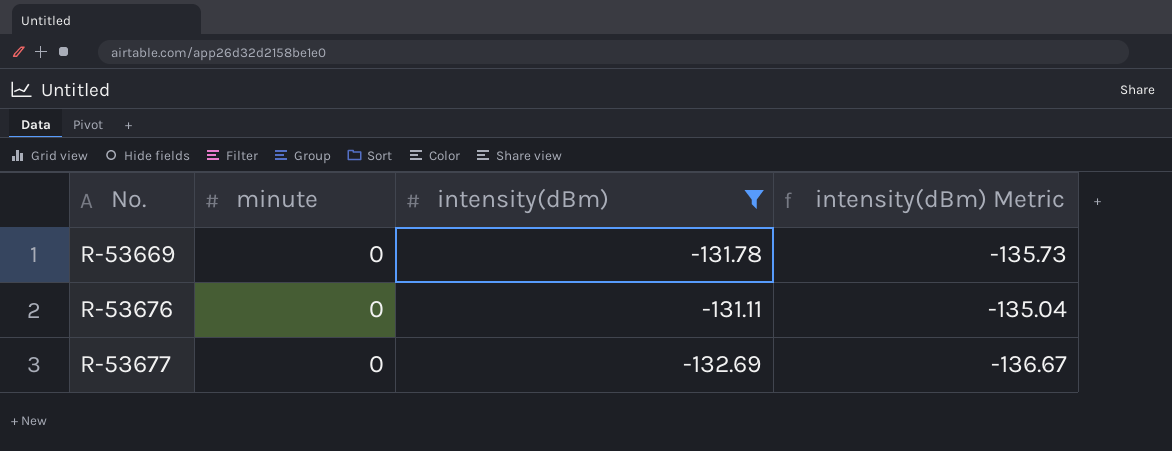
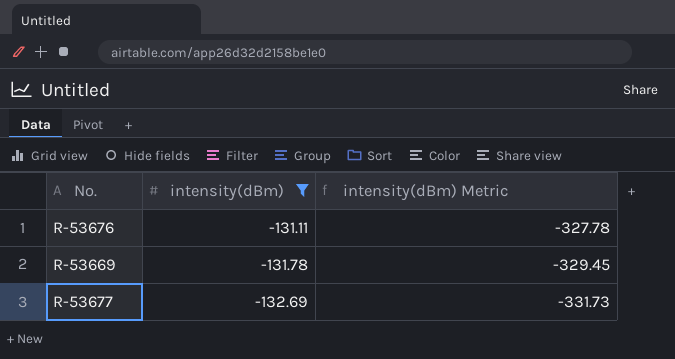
row order: No. ascending -> intensity(dBm) descending
column minute | position: 2 -> none
column intensity(dBm) Metric | formula: [intensity(dBm)] * 1.03 -> [intensity(dBm)] * 2.5

